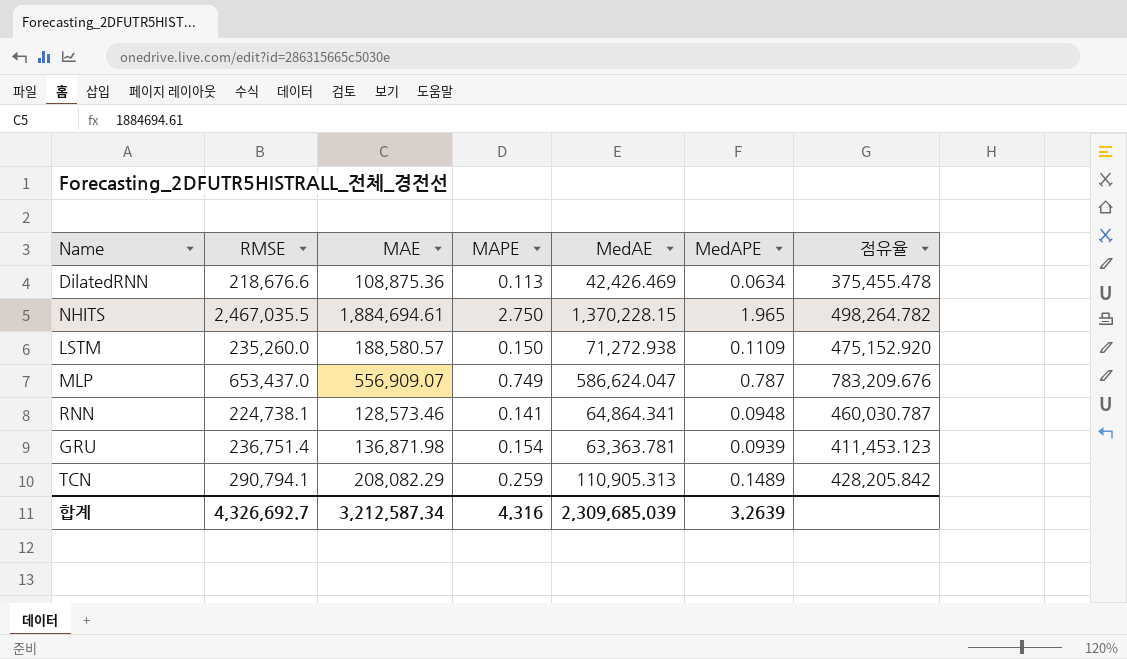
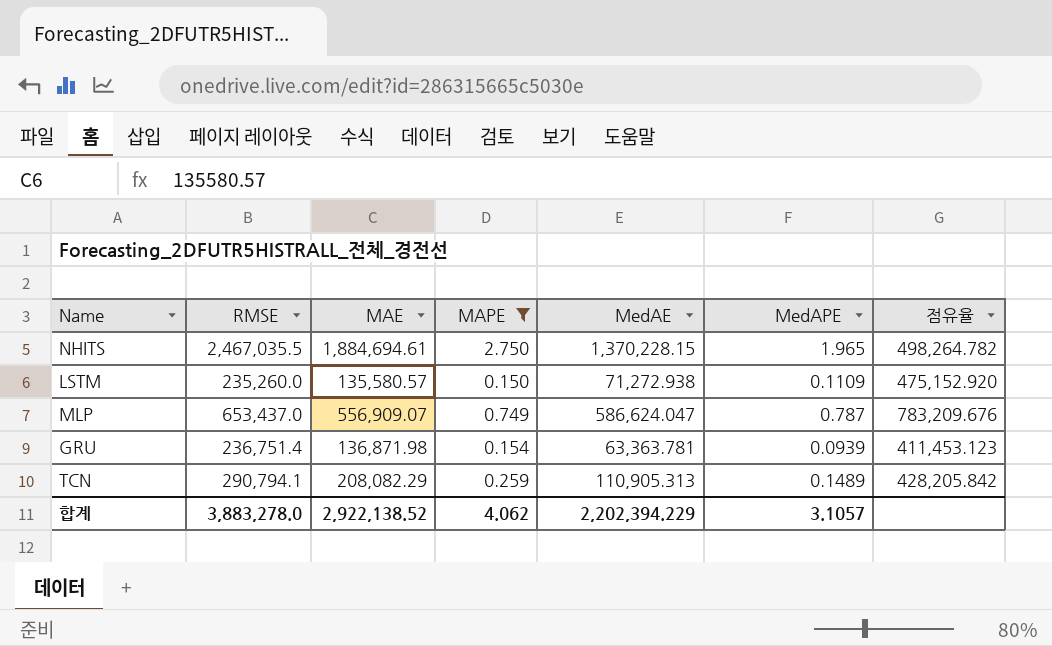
filter: none -> MAPE >= 0.150
LSTM | MAE: 188,580.57 -> 135,580.57
합계 | RMSE: 4,326,692.7 -> 3,883,278.0
합계 | MAE: 3,212,587.34 -> 2,922,138.52
합계 | MAPE: 4.316 -> 4.062
합계 | MedAE: 2,309,685.039 -> 2,202,394.229
합계 | MedAPE: 3.2639 -> 3.1057

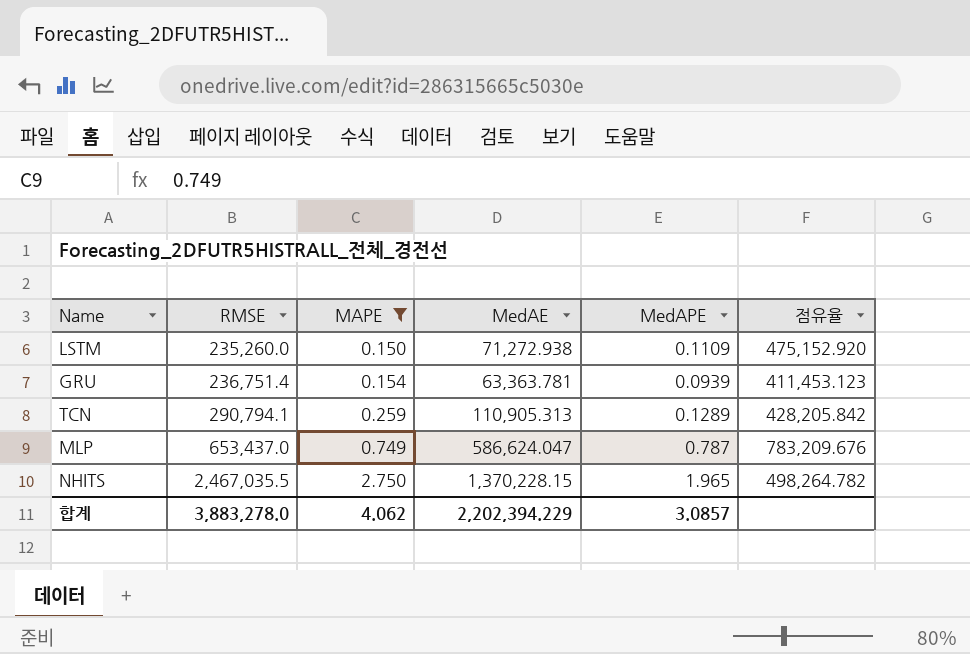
row order: none -> RMSE ascending
column MAE | position: 3 -> none
TCN | MedAPE: 0.1489 -> 0.1289
합계 | MedAPE: 3.1057 -> 3.0857

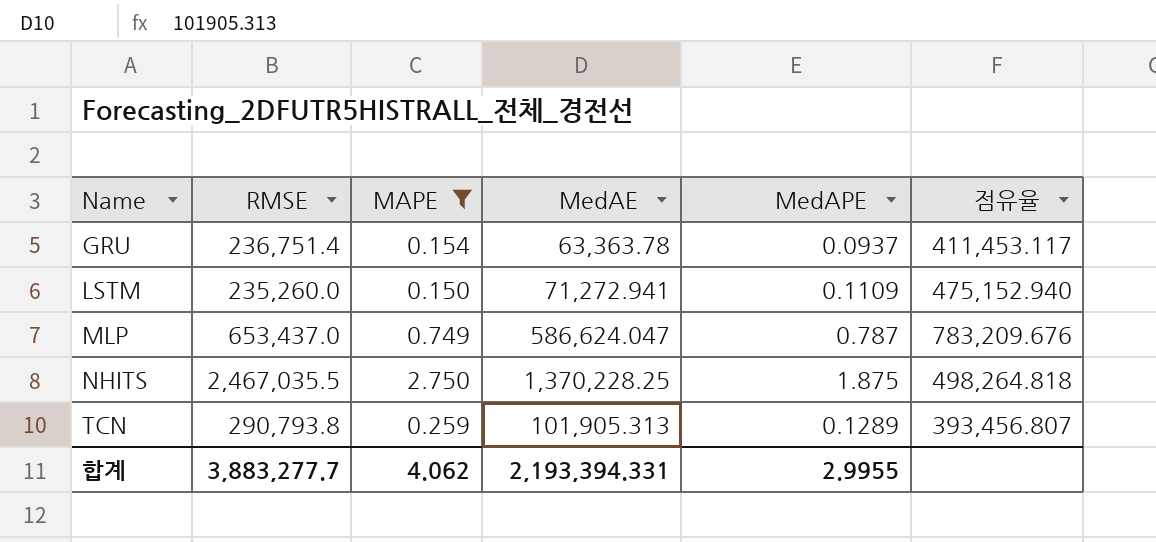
row order: RMSE ascending -> Name ascending
GRU | MedAE: 63,363.781 -> 63,363.78
GRU | MedAPE: 0.0939 -> 0.0937
GRU | 점유율: 411,453.123 -> 411,453.117
LSTM | MedAE: 71,272.938 -> 71,272.941
LSTM | 점유율: 475,152.920 -> 475,152.940
NHITS | MedAE: 1,370,228.15 -> 1,370,228.25
NHITS | MedAPE: 1.965 -> 1.875
NHITS | 점유율: 498,264.782 -> 498,264.818
TCN | RMSE: 290,794.1 -> 290,793.8
TCN | MedAE: 110,905.313 -> 101,905.313
TCN | 점유율: 428,205.842 -> 393,456.807
합계 | RMSE: 3,883,278.0 -> 3,883,277.7
합계 | MedAE: 2,202,394.229 -> 2,193,394.331
합계 | MedAPE: 3.0857 -> 2.9955

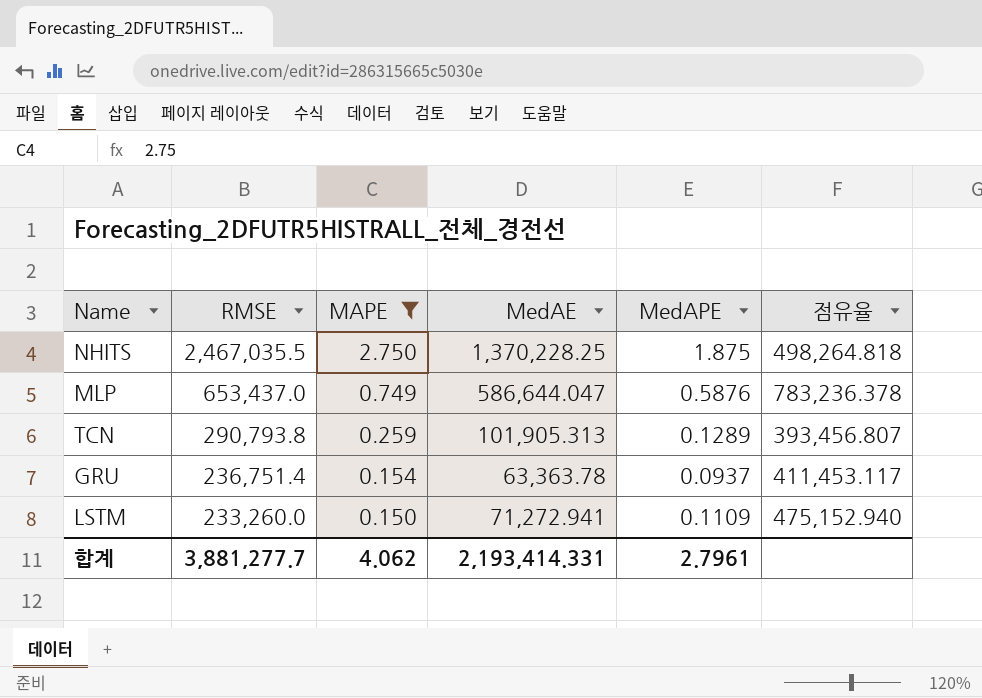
row order: Name ascending -> RMSE descending
MLP | MedAE: 586,624.047 -> 586,644.047
MLP | MedAPE: 0.787 -> 0.5876
MLP | 점유율: 783,209.676 -> 783,236.378
LSTM | RMSE: 235,260.0 -> 233,260.0
합계 | RMSE: 3,883,277.7 -> 3,881,277.7
합계 | MedAE: 2,193,394.331 -> 2,193,414.331
합계 | MedAPE: 2.9955 -> 2.7961

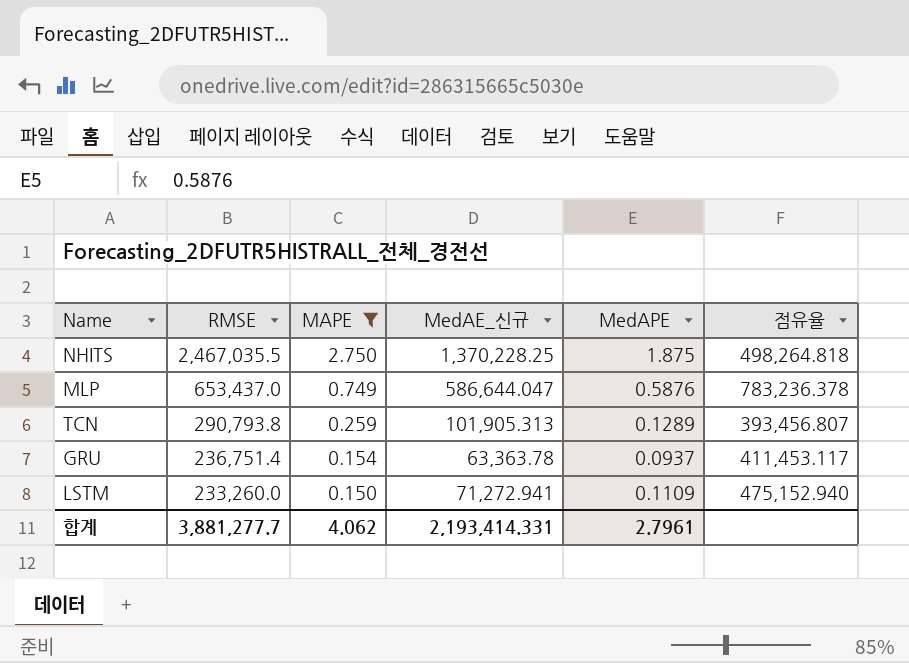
column name: MedAE -> MedAE_신규

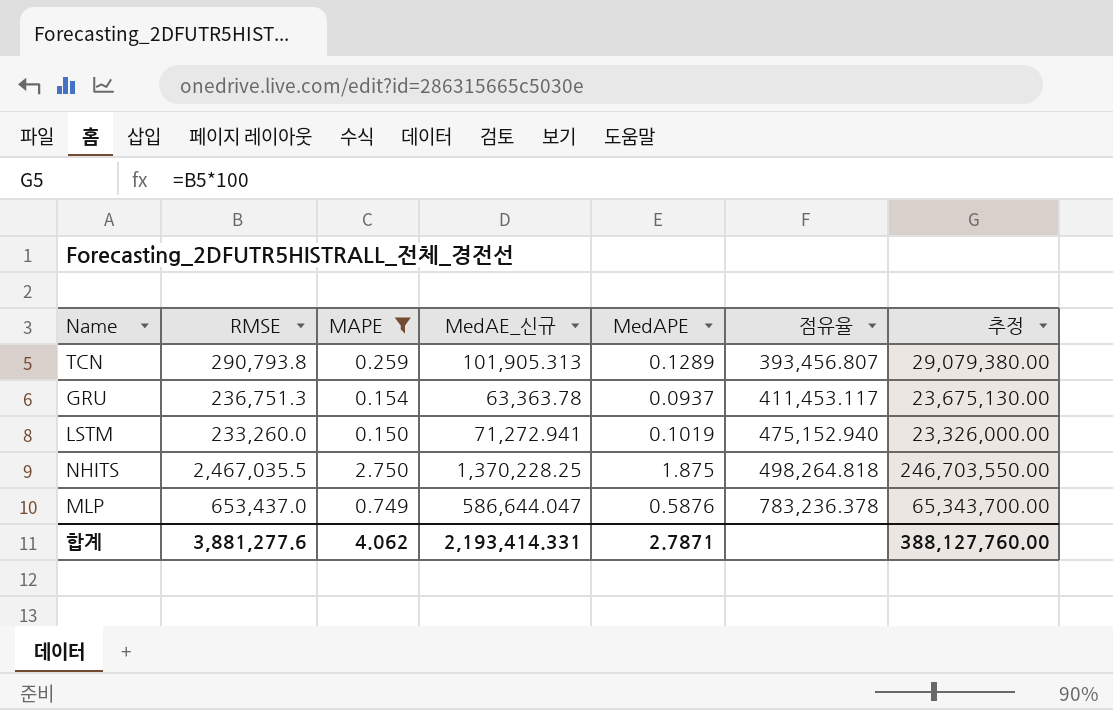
row order: RMSE descending -> 점유율 ascending
column 추정 | formula: none -> [RMSE] * 100
GRU | RMSE: 236,751.4 -> 236,751.3
LSTM | MedAPE: 0.1109 -> 0.1019
합계 | RMSE: 3,881,277.7 -> 3,881,277.6
합계 | MedAPE: 2.7961 -> 2.7871

